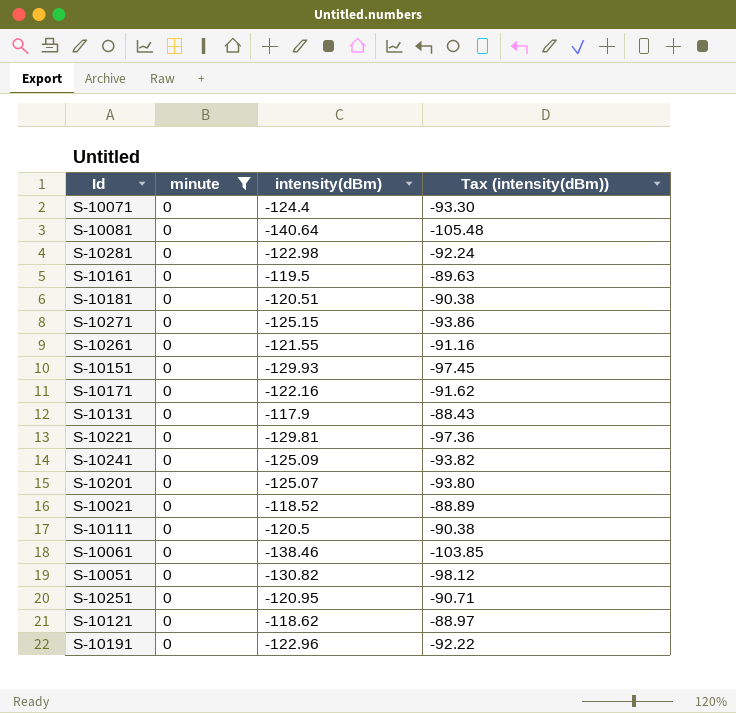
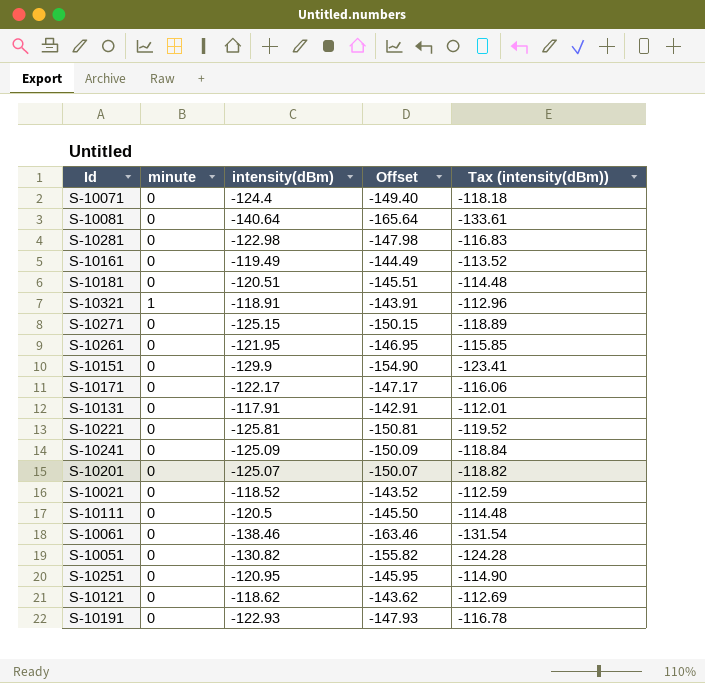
filter: minute = 0 -> none
column Offset | formula: none -> [intensity(dBm)] - 25
column Tax (intensity(dBm)) | formula: [intensity(dBm)] * 0.75 -> [intensity(dBm)] * 0.95
S-10161 | intensity(dBm): -119.5 -> -119.49
S-10261 | intensity(dBm): -121.55 -> -121.95
S-10151 | intensity(dBm): -129.93 -> -129.9
S-10171 | intensity(dBm): -122.16 -> -122.17
S-10131 | intensity(dBm): -117.9 -> -117.91
S-10221 | intensity(dBm): -129.81 -> -125.81
S-10191 | intensity(dBm): -122.96 -> -122.93

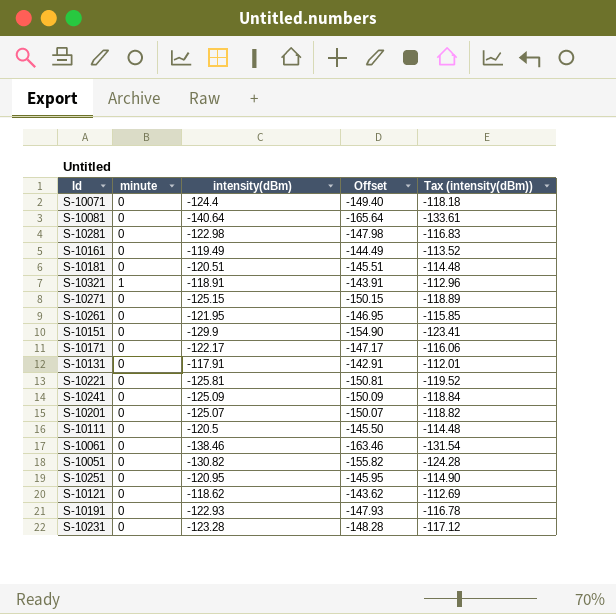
row S-10021: 0 | -118.52 | -143.52 | -112.59 -> none
row S-10231: none -> 0 | -123.28 | -148.28 | -117.12

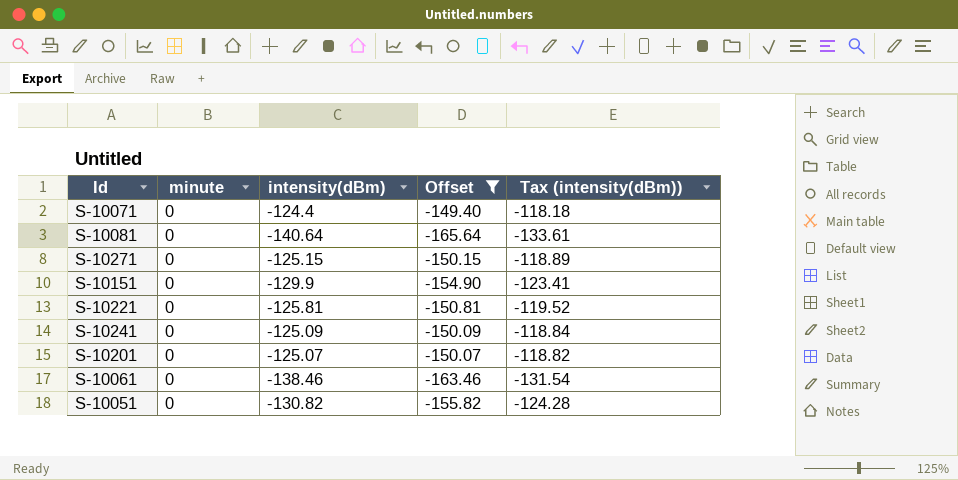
filter: none -> Offset <= -149.40

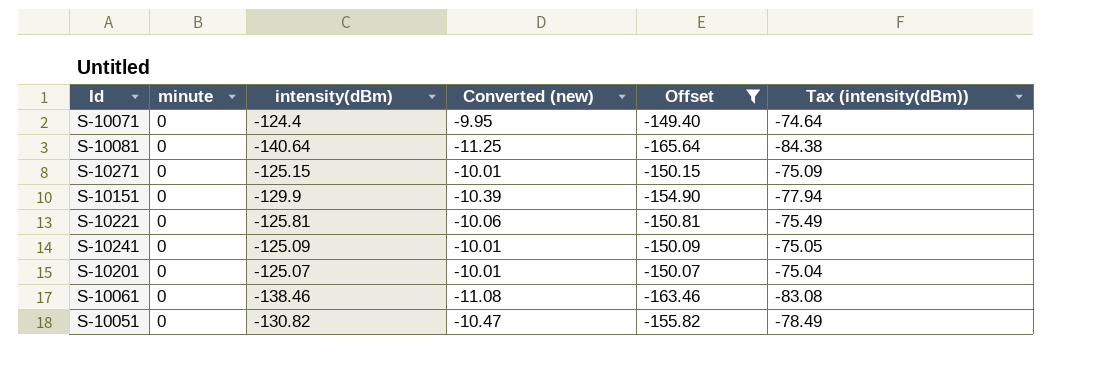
column Converted (new) | formula: none -> [intensity(dBm)] * 0.08
column Tax (intensity(dBm)) | formula: [intensity(dBm)] * 0.95 -> [intensity(dBm)] * 0.6

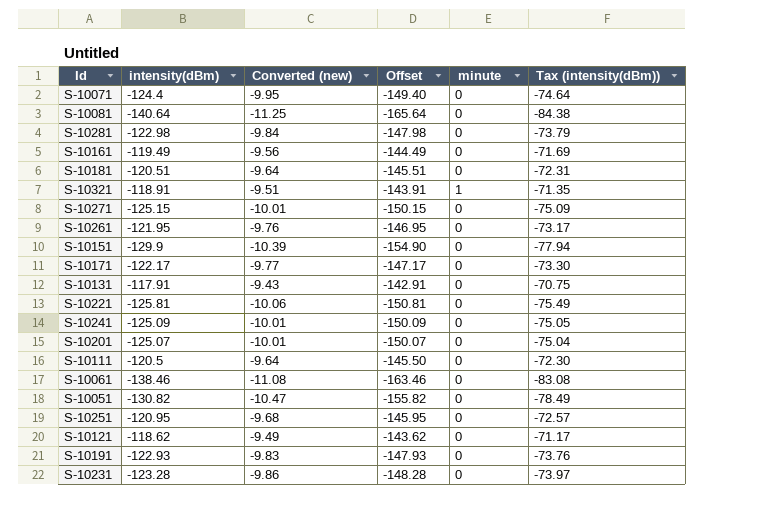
filter: Offset <= -149.40 -> none
column minute | position: 2 -> 5

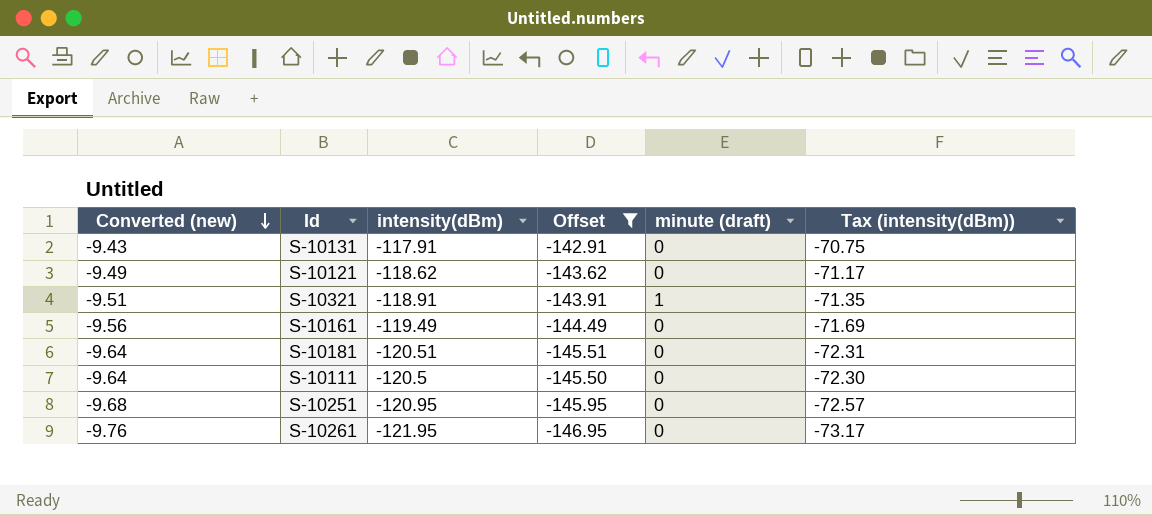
filter: none -> Offset >= -146.95
row order: none -> Converted (new) descending
column Converted (new) | position: 3 -> 1
column name: minute -> minute (draft)

